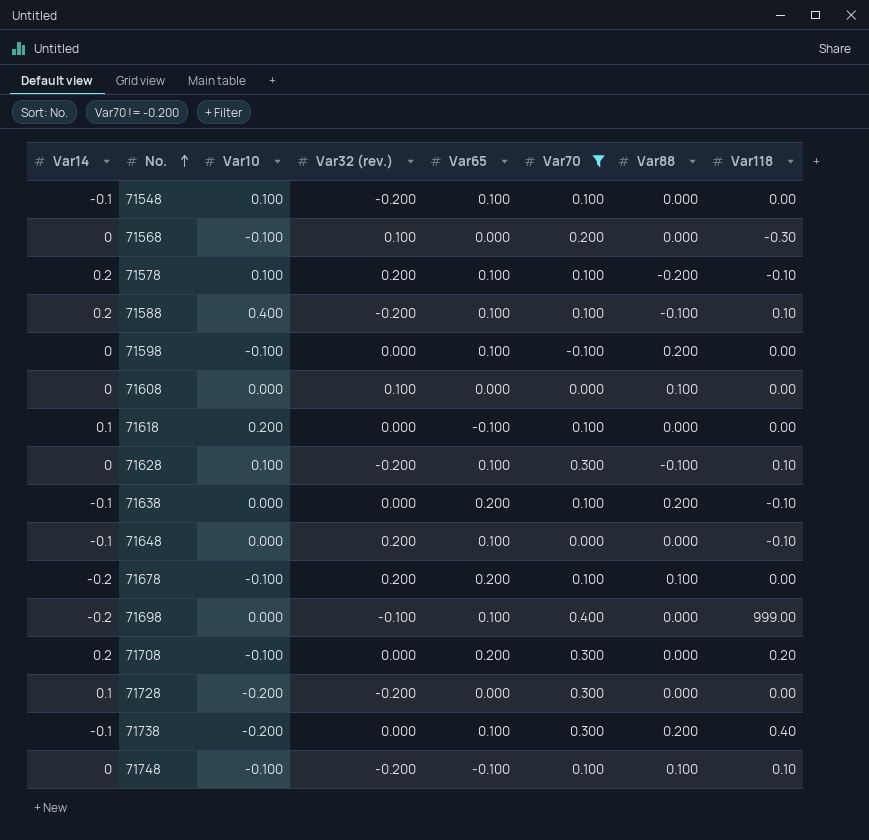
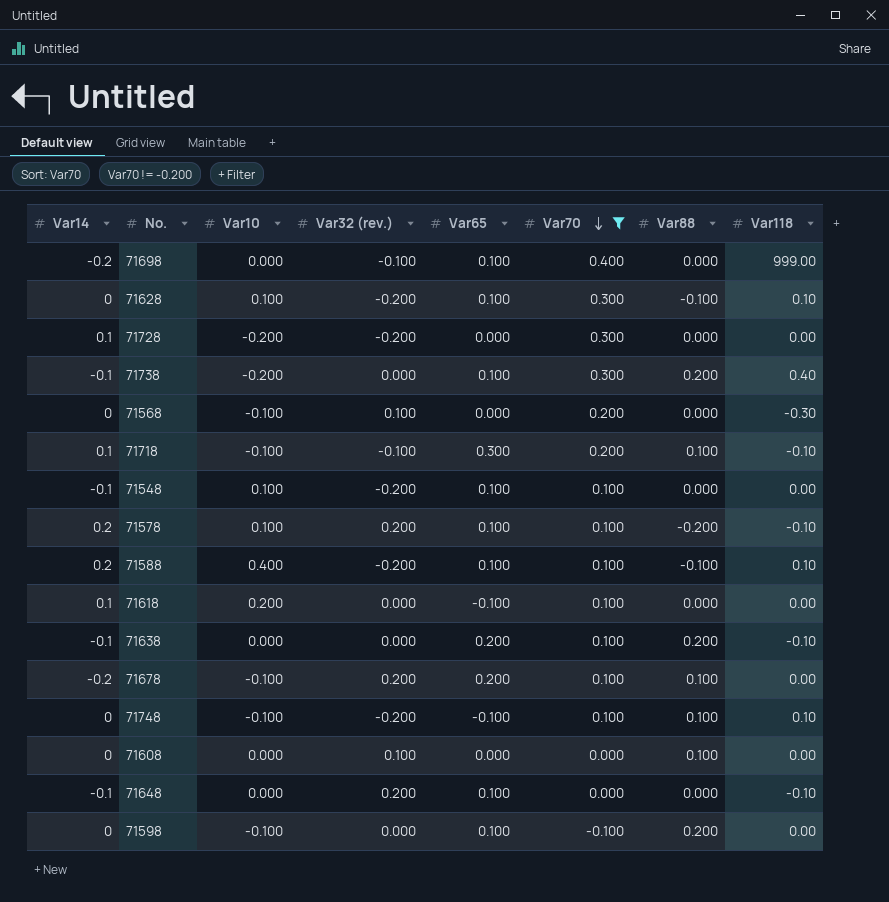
row order: No. ascending -> Var70 descending
row 71708: 0.2 | -0.100 | 0.000 | 0.200 | 0.300 | 0.000 | 0.20 -> none
row 71718: none -> 0.1 | -0.100 | -0.100 | 0.300 | 0.200 | 0.100 | -0.10

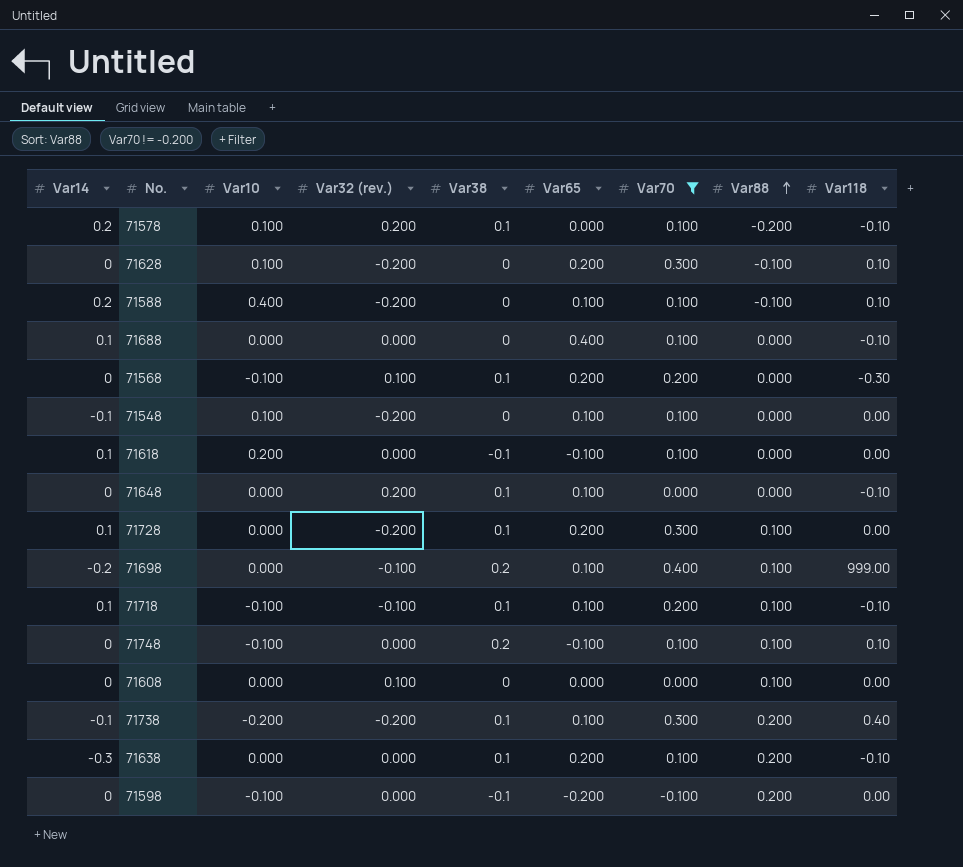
row order: Var70 descending -> Var88 ascending
column Var38 | position: none -> 5
row 71678: -0.2 | -0.100 | 0.200 | 0.200 | 0.100 | 0.100 | 0.00 -> none
71578 | Var65: 0.100 -> 0.000
71628 | Var65: 0.100 -> 0.200
row 71688: none -> 0.1 | 0.000 | 0.000 | 0 | 0.400 | 0.100 | 0.000 | -0.10
71568 | Var65: 0.000 -> 0.200
71648 | Var14: -0.1 -> 0
71728 | Var10: -0.200 -> 0.000
71728 | Var65: 0.000 -> 0.200
71728 | Var88: 0.000 -> 0.100
71698 | Var88: 0.000 -> 0.100
71718 | Var65: 0.300 -> 0.100
71748 | Var32 (rev.): -0.200 -> 0.000
71738 | Var32 (rev.): 0.000 -> -0.200
71638 | Var14: -0.1 -> -0.3
71598 | Var65: 0.100 -> -0.200

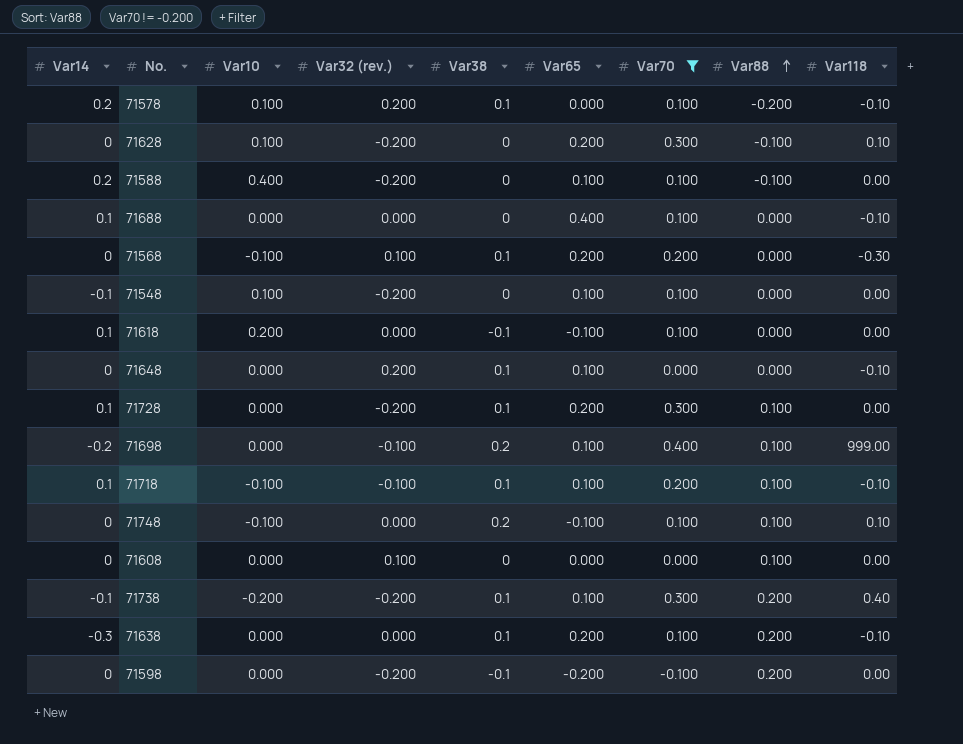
71588 | Var118: 0.10 -> 0.00
71598 | Var10: -0.100 -> 0.000
71598 | Var32 (rev.): 0.000 -> -0.200

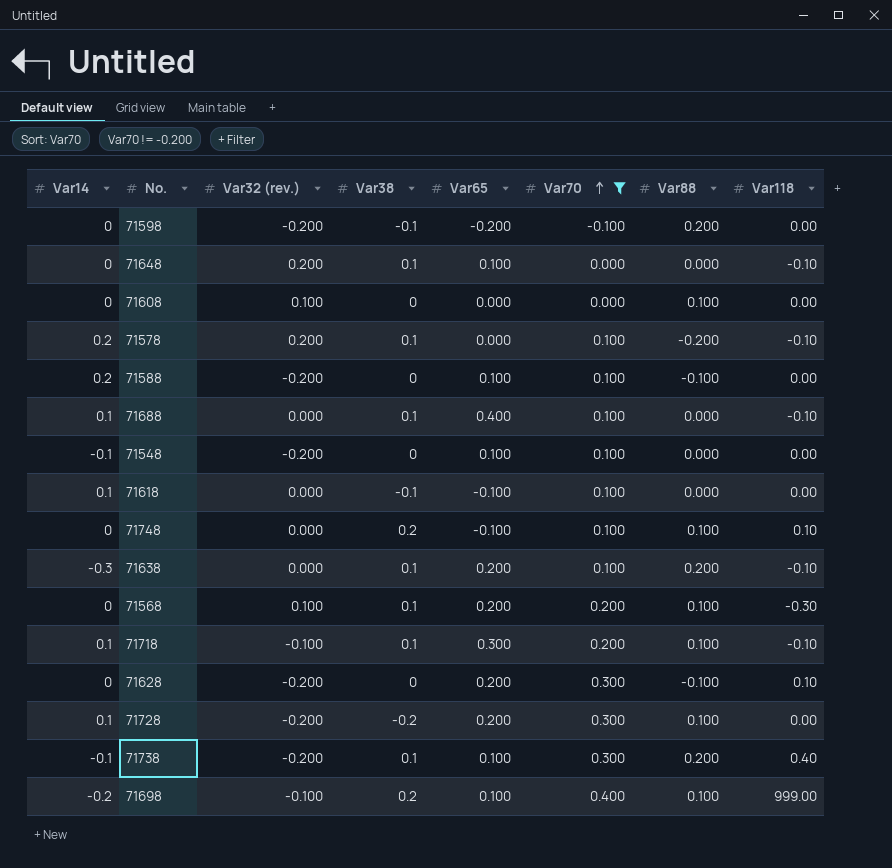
row order: Var88 ascending -> Var70 ascending
column Var10 | position: 3 -> none
71688 | Var38: 0 -> 0.1
71568 | Var88: 0.000 -> 0.100
71718 | Var65: 0.100 -> 0.300
71728 | Var38: 0.1 -> -0.2

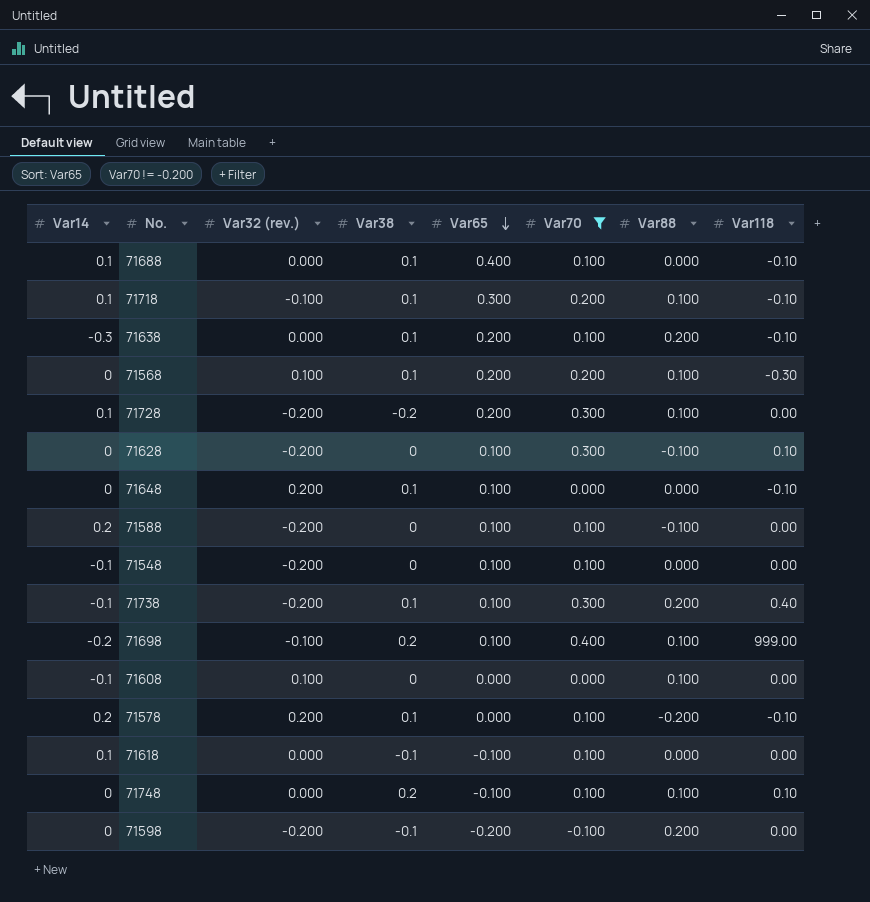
row order: Var70 ascending -> Var65 descending
71628 | Var65: 0.200 -> 0.100
71608 | Var14: 0 -> -0.1

